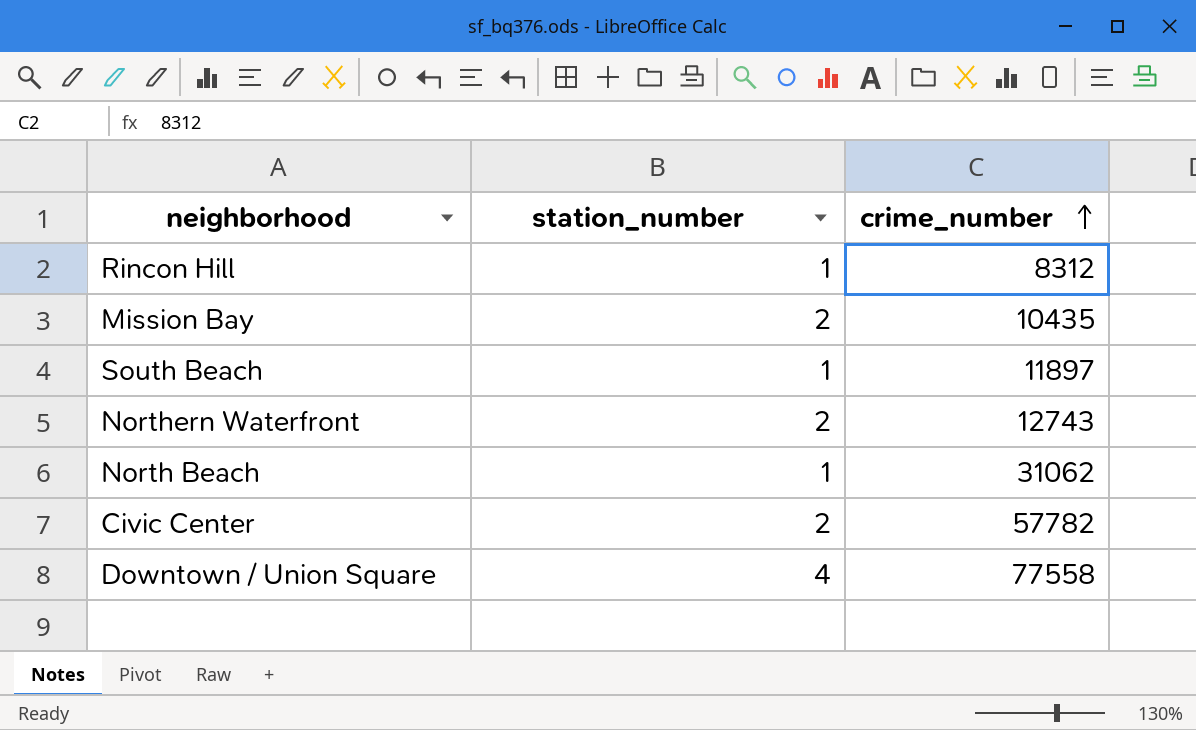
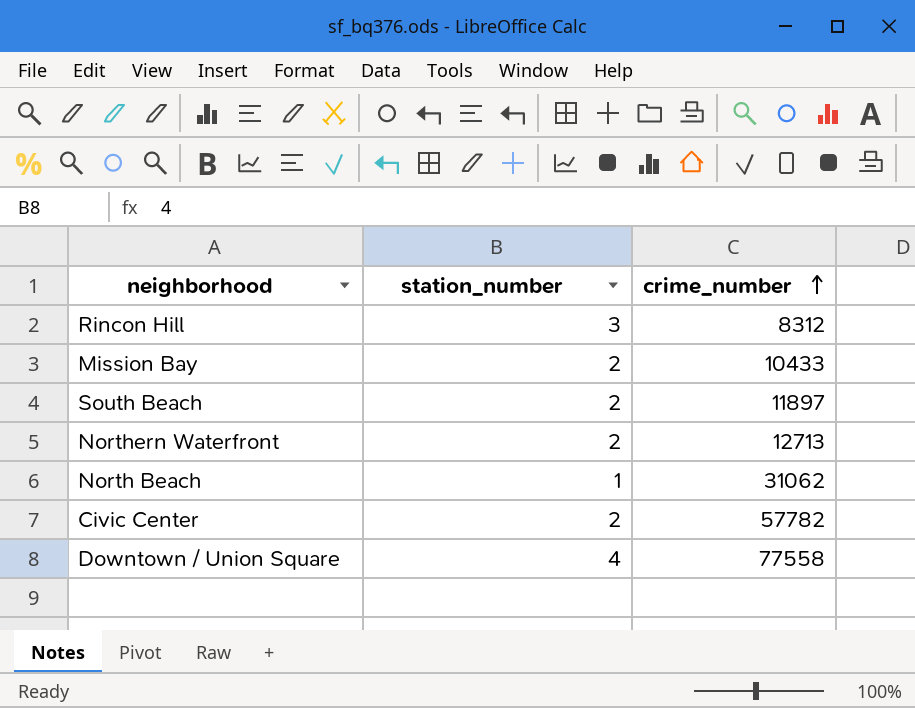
Rincon Hill | station_number: 1 -> 3
Mission Bay | crime_number: 10435 -> 10433
South Beach | station_number: 1 -> 2
Northern Waterfront | crime_number: 12743 -> 12713

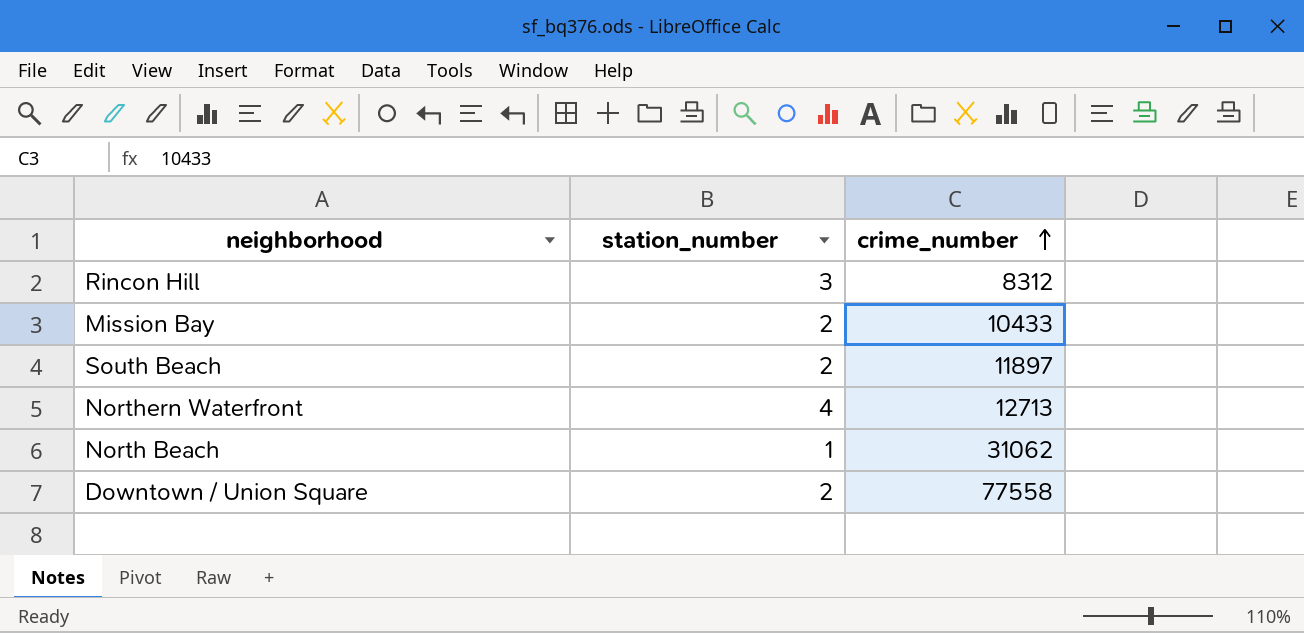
row Civic Center: 2 | 57782 -> none
Northern Waterfront | station_number: 2 -> 4
Downtown / Union Square | station_number: 4 -> 2

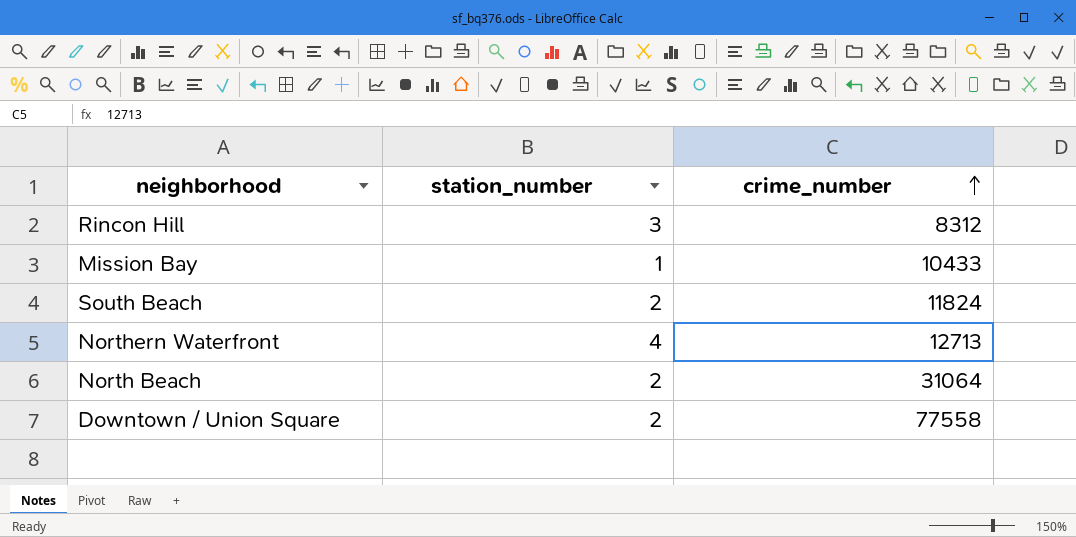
Mission Bay | station_number: 2 -> 1
South Beach | crime_number: 11897 -> 11824
North Beach | station_number: 1 -> 2
North Beach | crime_number: 31062 -> 31064

